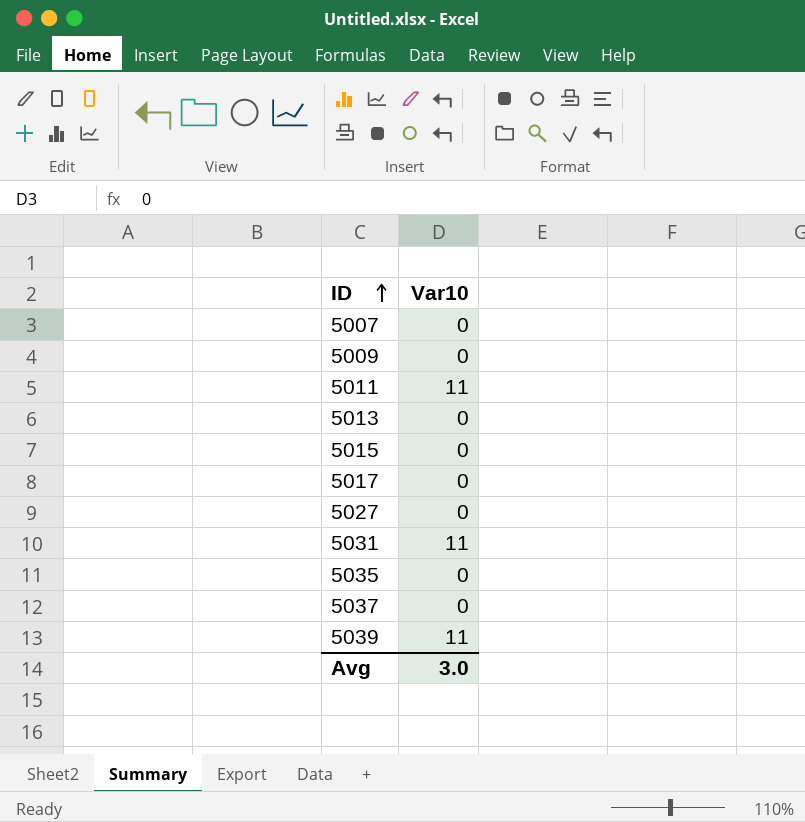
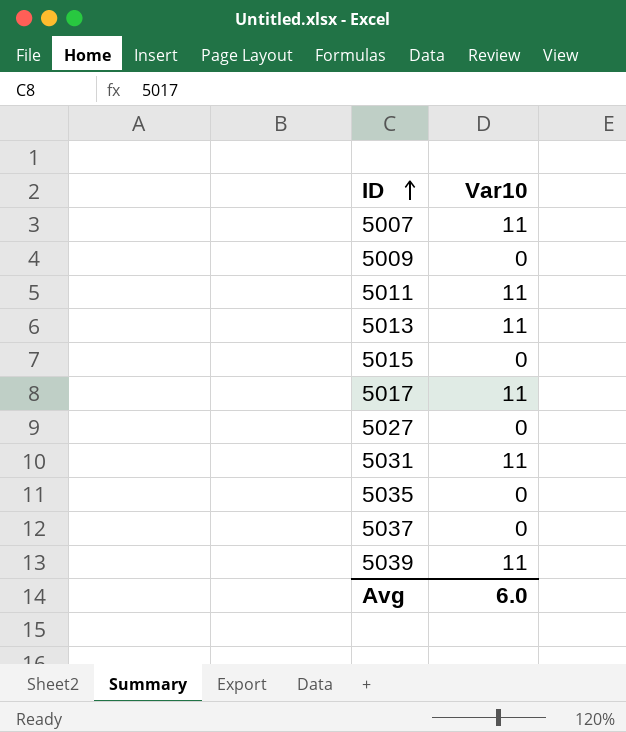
5007 | Var10: 0 -> 11
5013 | Var10: 0 -> 11
5017 | Var10: 0 -> 11
Avg | Var10: 3.0 -> 6.0

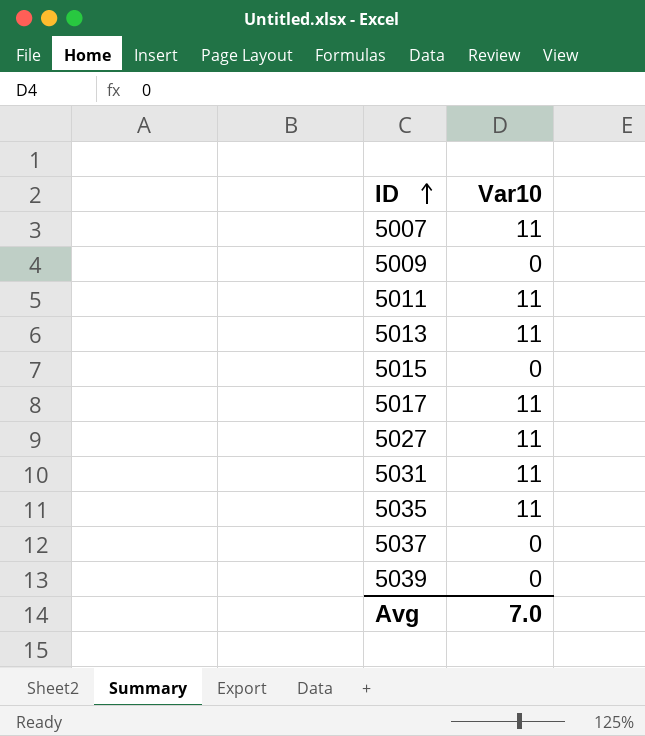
5027 | Var10: 0 -> 11
5035 | Var10: 0 -> 11
5039 | Var10: 11 -> 0
Avg | Var10: 6.0 -> 7.0

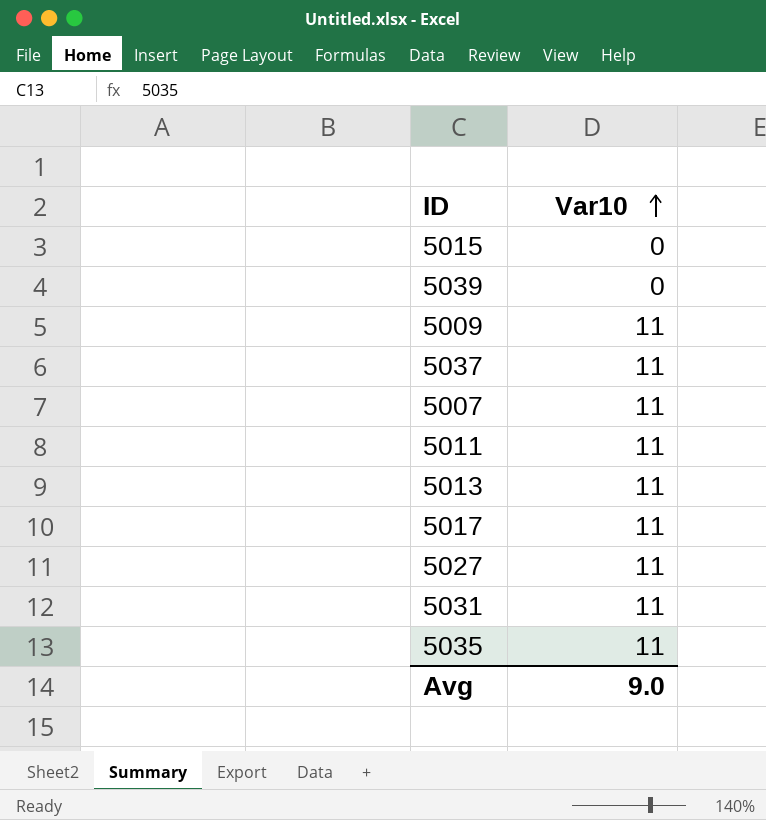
row order: ID ascending -> Var10 ascending
5009 | Var10: 0 -> 11
5037 | Var10: 0 -> 11
Avg | Var10: 7.0 -> 9.0

